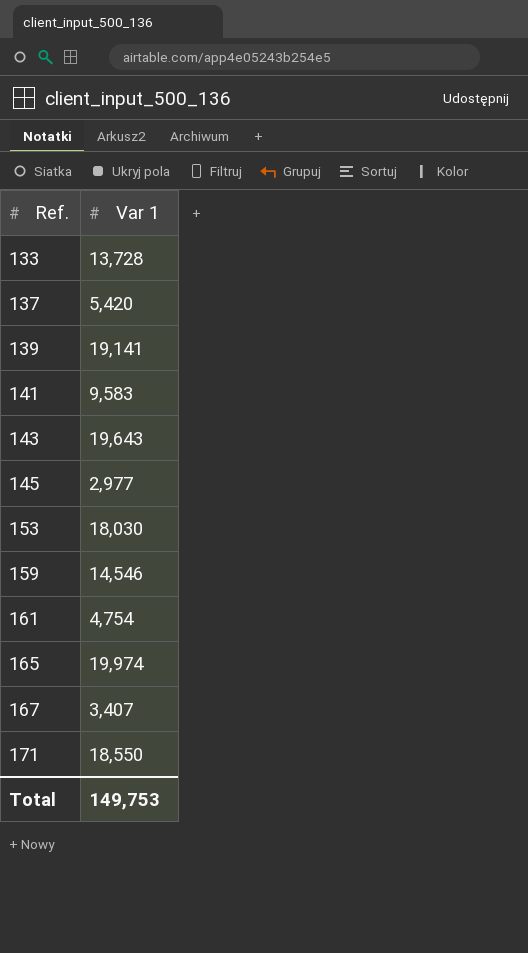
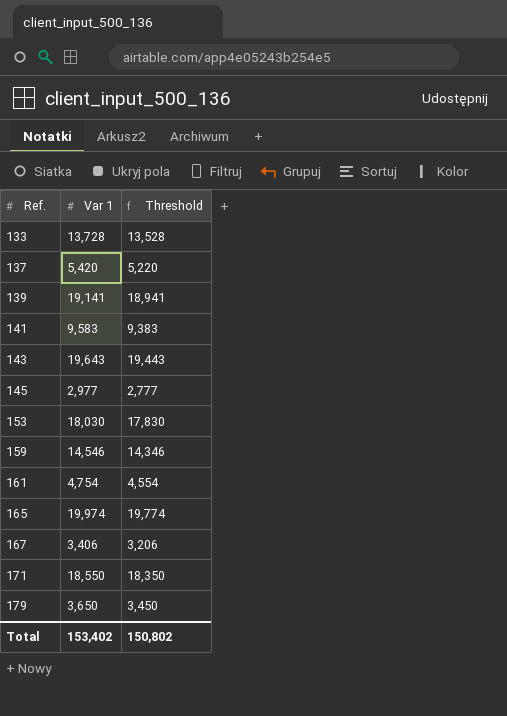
column Threshold | formula: none -> [Var 1] - 200
167 | Var 1: 3,407 -> 3,406
row 179: none -> 3,650 | 3,450
Total | Var 1: 149,753 -> 153,402

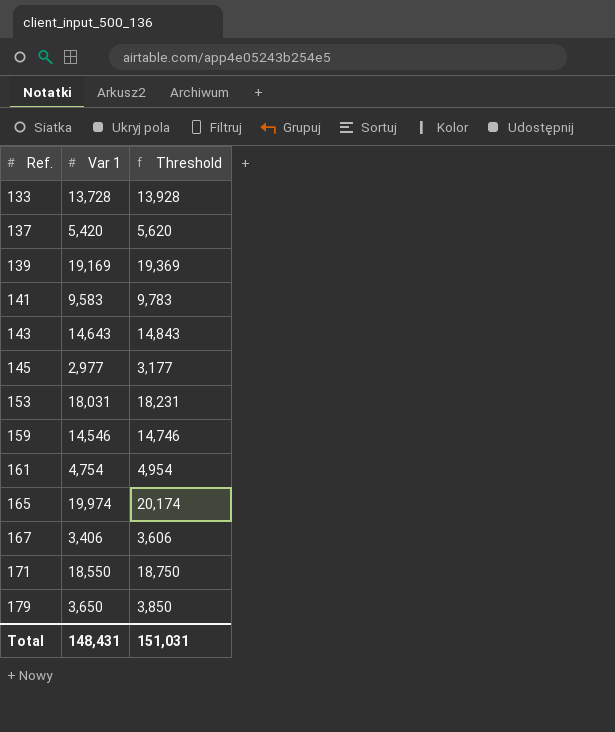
column Threshold | formula: [Var 1] - 200 -> [Var 1] + 200
139 | Var 1: 19,141 -> 19,169
143 | Var 1: 19,643 -> 14,643
153 | Var 1: 18,030 -> 18,031
Total | Var 1: 153,402 -> 148,431
Total | Threshold: 150,802 -> 151,031

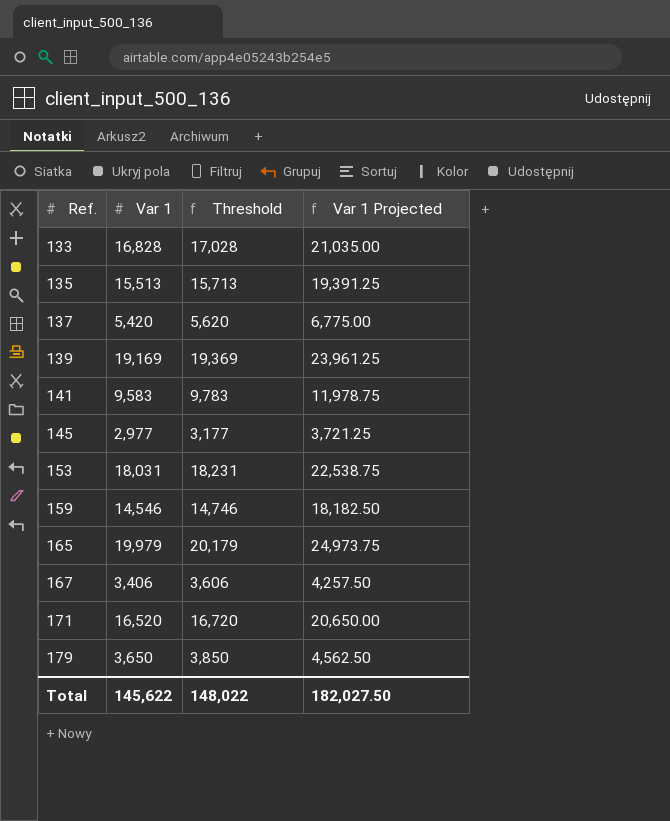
column Var 1 Projected | formula: none -> [Var 1] * 1.25
row 143: 14,643 | 14,843 -> none
row 161: 4,754 | 4,954 -> none
133 | Var 1: 13,728 -> 16,828
133 | Threshold: 13,928 -> 17,028
row 135: none -> 15,513 | 15,713 | 19,391.25
165 | Var 1: 19,974 -> 19,979
165 | Threshold: 20,174 -> 20,179
171 | Var 1: 18,550 -> 16,520
171 | Threshold: 18,750 -> 16,720
Total | Var 1: 148,431 -> 145,622
Total | Threshold: 151,031 -> 148,022

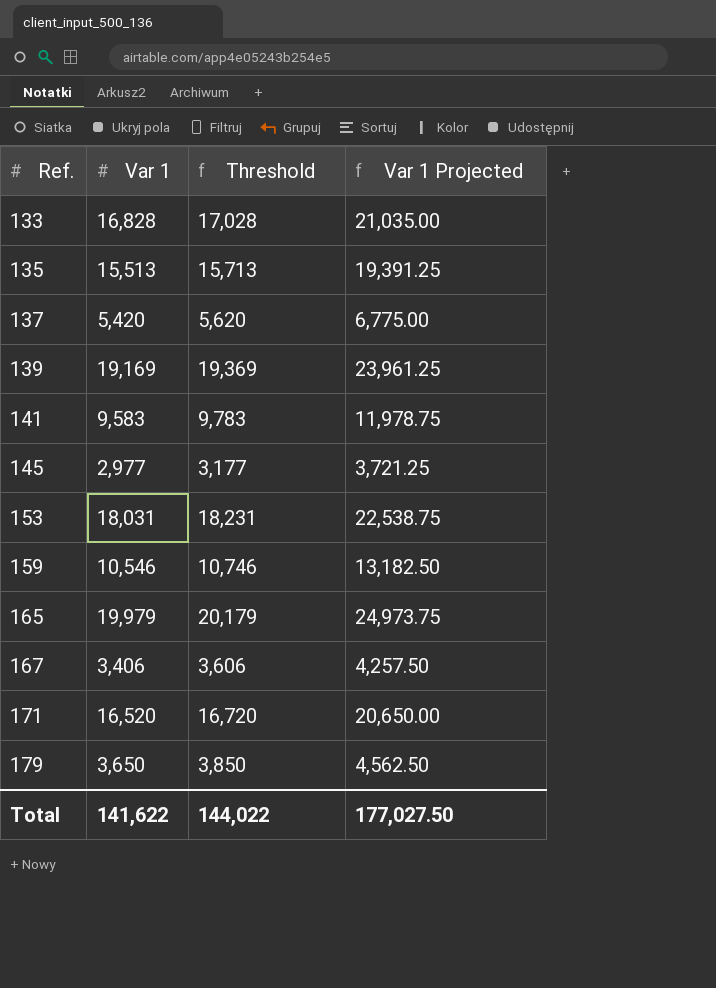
159 | Var 1: 14,546 -> 10,546
159 | Threshold: 14,746 -> 10,746
159 | Var 1 Projected: 18,182.50 -> 13,182.50
Total | Var 1: 145,622 -> 141,622
Total | Threshold: 148,022 -> 144,022
Total | Var 1 Projected: 182,027.50 -> 177,027.50

